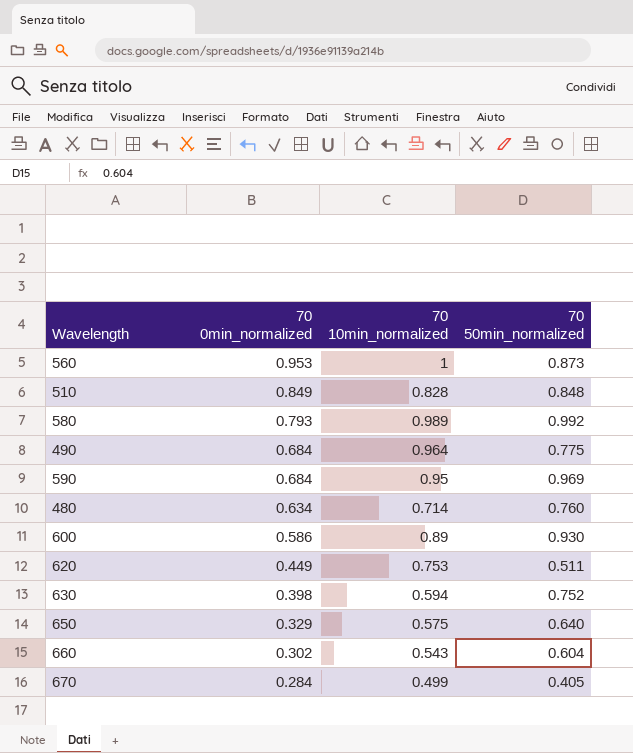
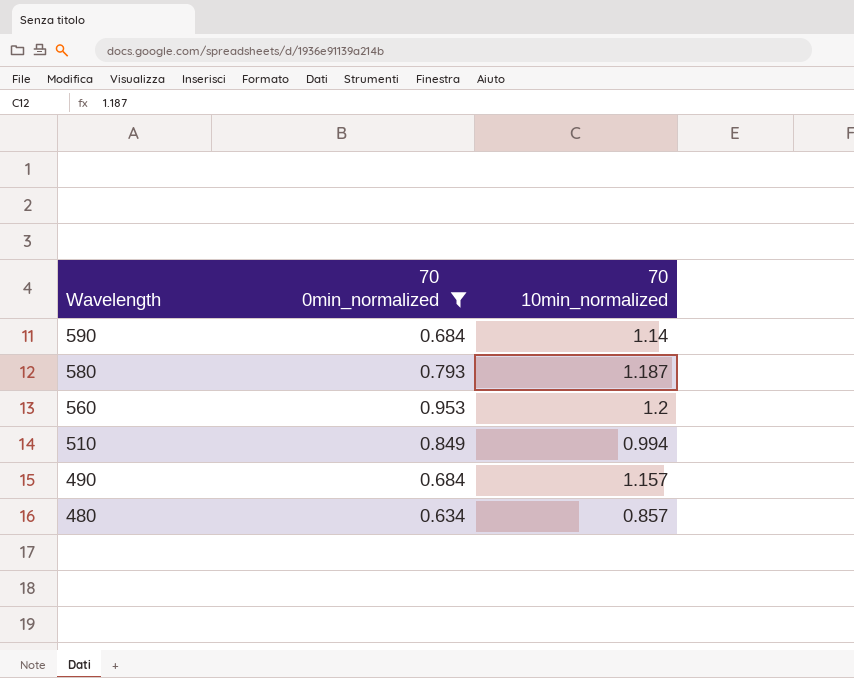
filter: none -> 70 0min_normalized >= 0.634
row order: 70 0min_normalized descending -> Wavelength descending
column 70 50min_normalized | position: 4 -> none
590 | 70 10min_normalized: 0.95 -> 1.14
580 | 70 10min_normalized: 0.989 -> 1.187
560 | 70 10min_normalized: 1 -> 1.2
510 | 70 10min_normalized: 0.828 -> 0.994
490 | 70 10min_normalized: 0.964 -> 1.157
480 | 70 10min_normalized: 0.714 -> 0.857

